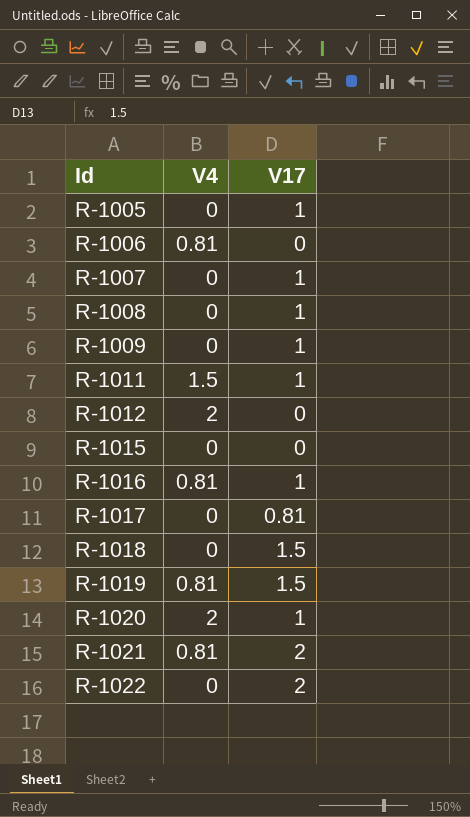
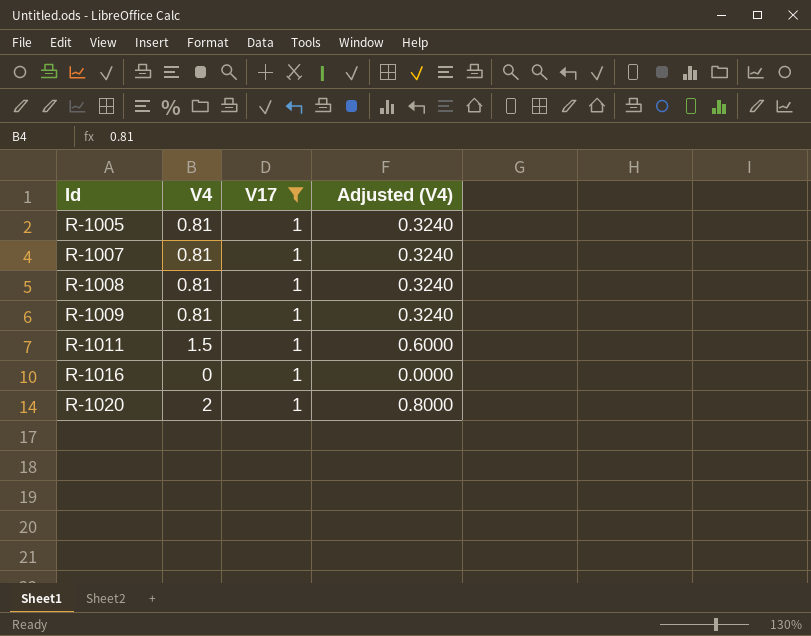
filter: none -> V17 = 1
column Adjusted (V4) | formula: none -> [V4] * 0.4
R-1005 | V4: 0 -> 0.81
R-1007 | V4: 0 -> 0.81
R-1008 | V4: 0 -> 0.81
R-1009 | V4: 0 -> 0.81
R-1016 | V4: 0.81 -> 0

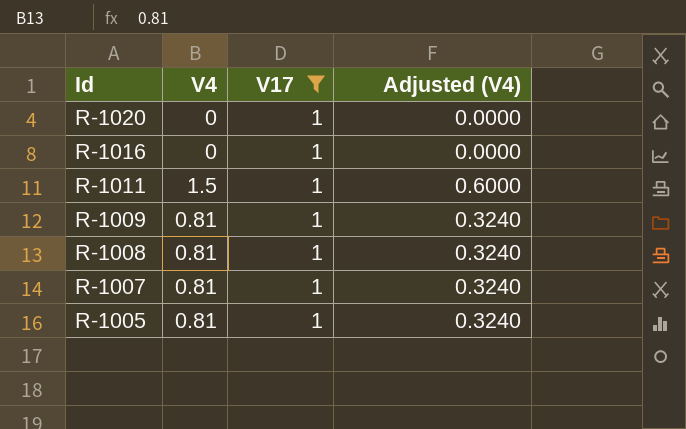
row order: Id ascending -> Id descending
R-1020 | V4: 2 -> 0
R-1020 | Adjusted (V4): 0.8000 -> 0.0000

